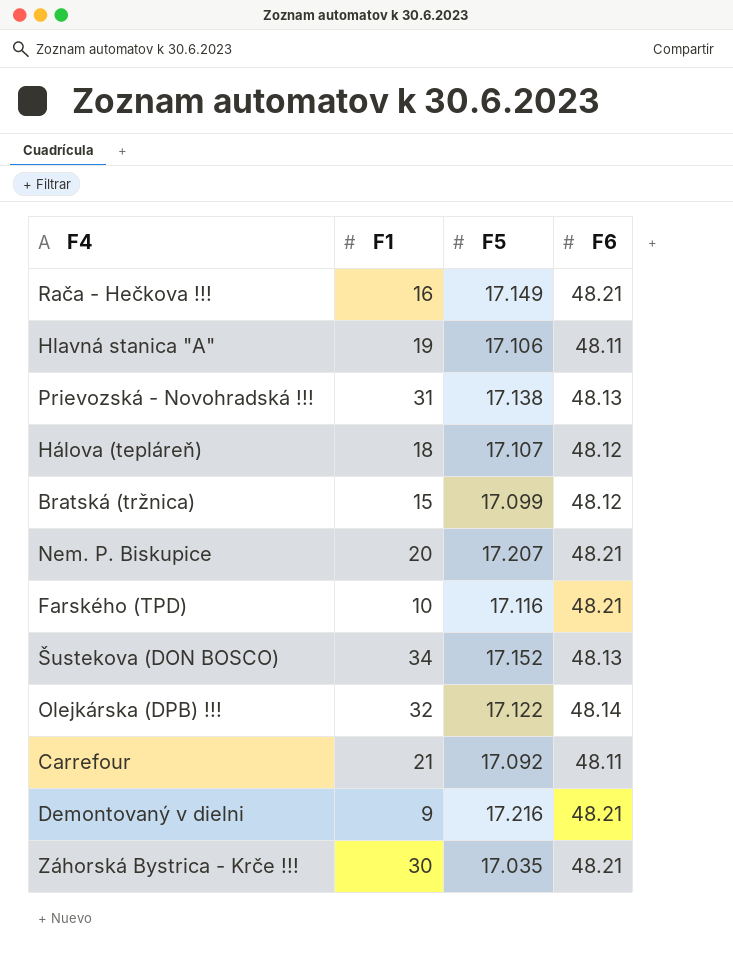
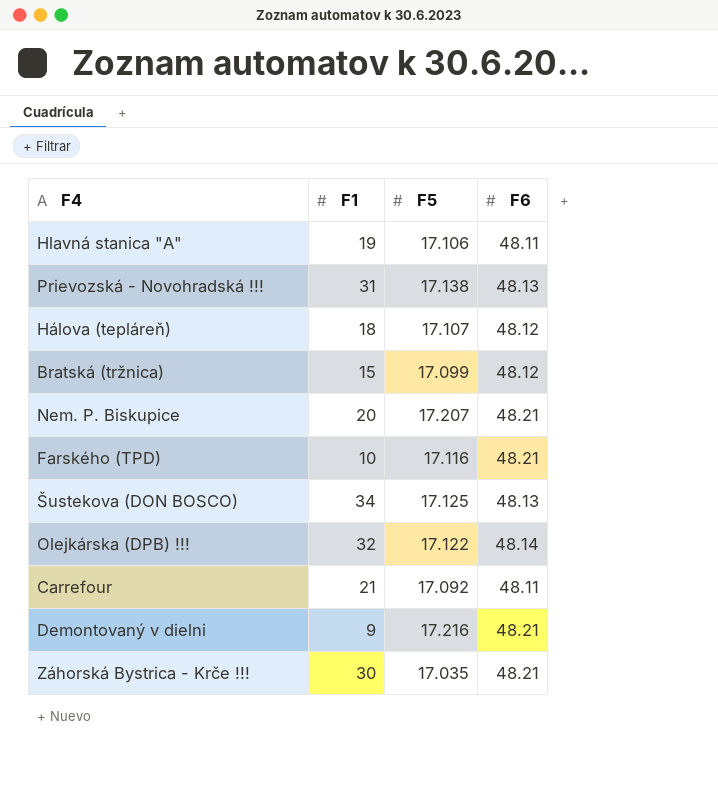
row Rača - Hečkova !!!: 16 | 17.149 | 48.21 -> none
Šustekova (DON BOSCO) | F5: 17.152 -> 17.125

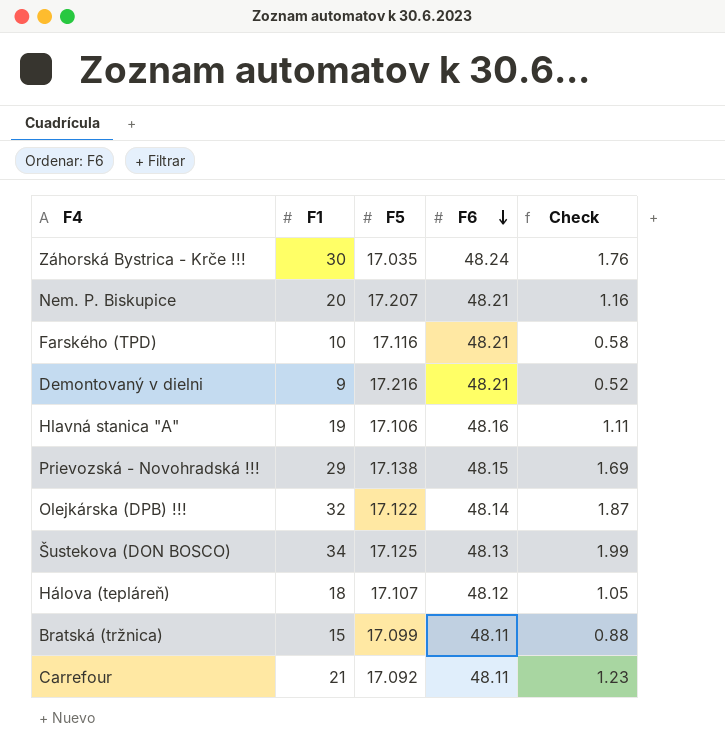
row order: none -> F6 descending
column Check | formula: none -> [F1] / [F5]
Záhorská Bystrica - Krče !!! | F6: 48.21 -> 48.24
Hlavná stanica "A" | F6: 48.11 -> 48.16
Prievozská - Novohradská !!! | F1: 31 -> 29
Prievozská - Novohradská !!! | F6: 48.13 -> 48.15
Bratská (tržnica) | F6: 48.12 -> 48.11

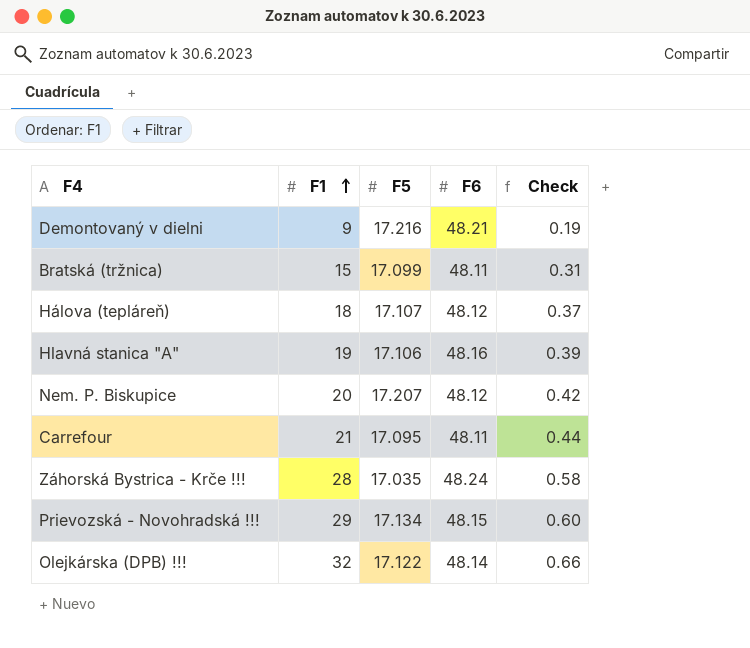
row order: F6 descending -> F1 ascending
column Check | formula: [F1] / [F5] -> [F1] / [F6]
row Farského (TPD): 10 | 17.116 | 48.21 | 0.58 -> none
row Šustekova (DON BOSCO): 34 | 17.125 | 48.13 | 1.99 -> none
Nem. P. Biskupice | F6: 48.21 -> 48.12
Carrefour | F5: 17.092 -> 17.095
Záhorská Bystrica - Krče !!! | F1: 30 -> 28
Prievozská - Novohradská !!! | F5: 17.138 -> 17.134

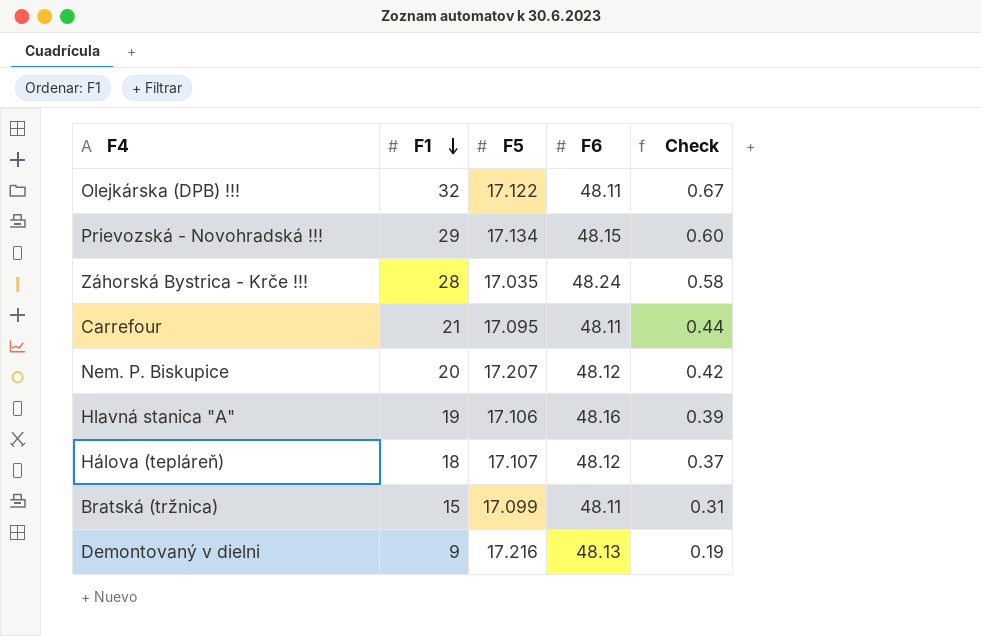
row order: F1 ascending -> F1 descending
Olejkárska (DPB) !!! | F6: 48.14 -> 48.11
Olejkárska (DPB) !!! | Check: 0.66 -> 0.67
Demontovaný v dielni | F6: 48.21 -> 48.13

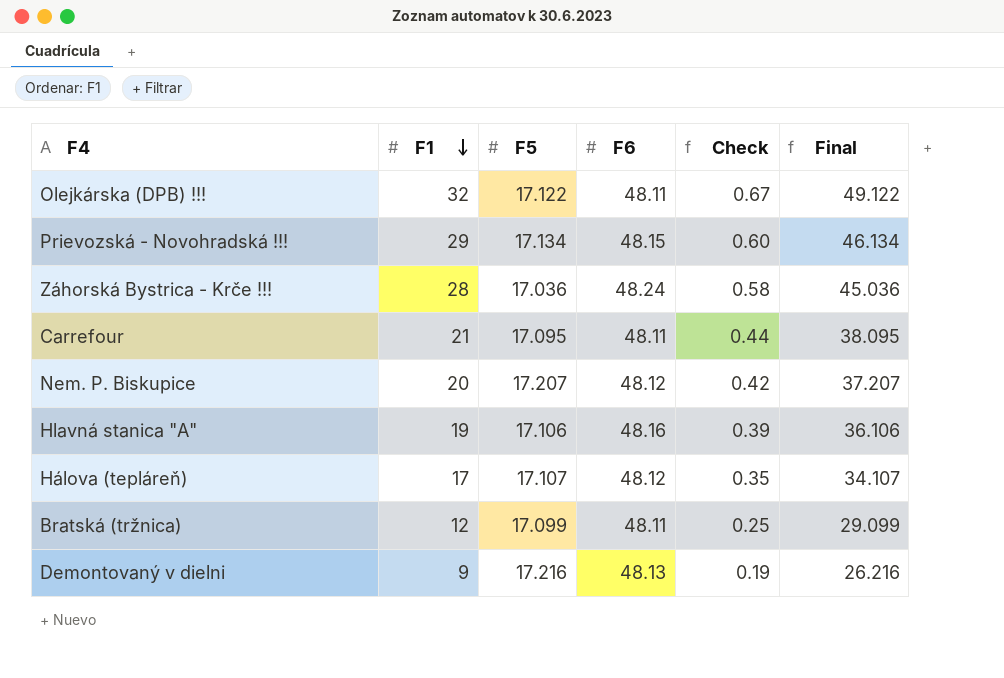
column Final | formula: none -> [F1] + [F5]
Záhorská Bystrica - Krče !!! | F5: 17.035 -> 17.036
Hálova (tepláreň) | F1: 18 -> 17
Hálova (tepláreň) | Check: 0.37 -> 0.35
Bratská (tržnica) | F1: 15 -> 12
Bratská (tržnica) | Check: 0.31 -> 0.25

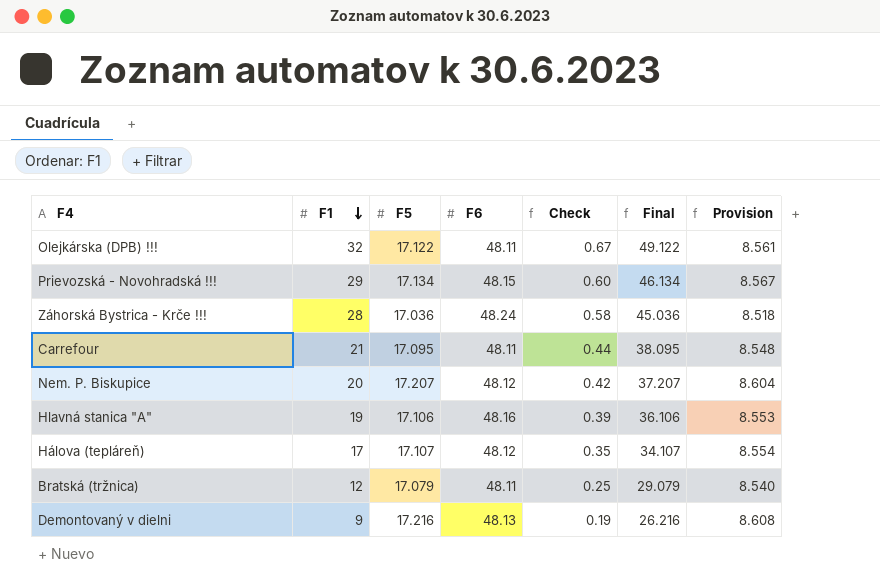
column Provision | formula: none -> [F5] * 0.5
Bratská (tržnica) | F5: 17.099 -> 17.079
Bratská (tržnica) | Final: 29.099 -> 29.079

